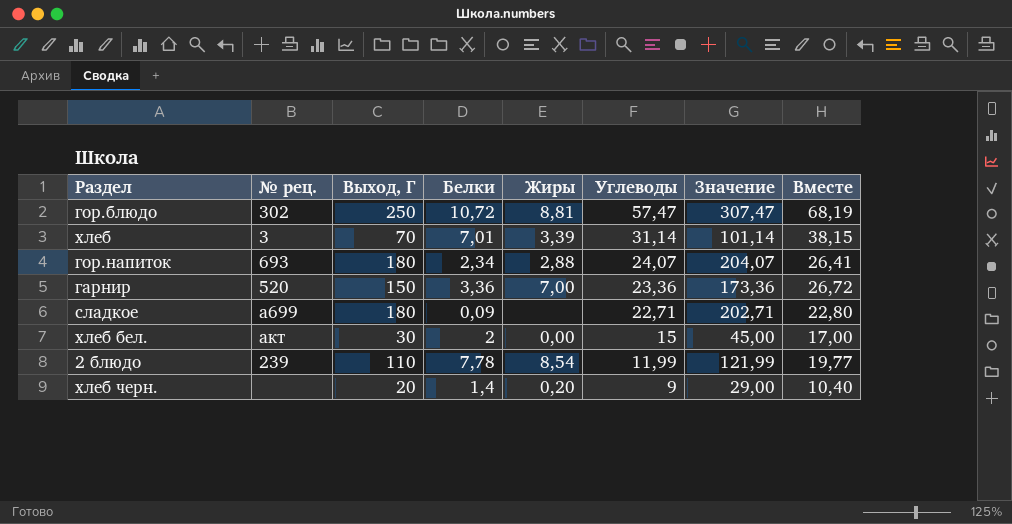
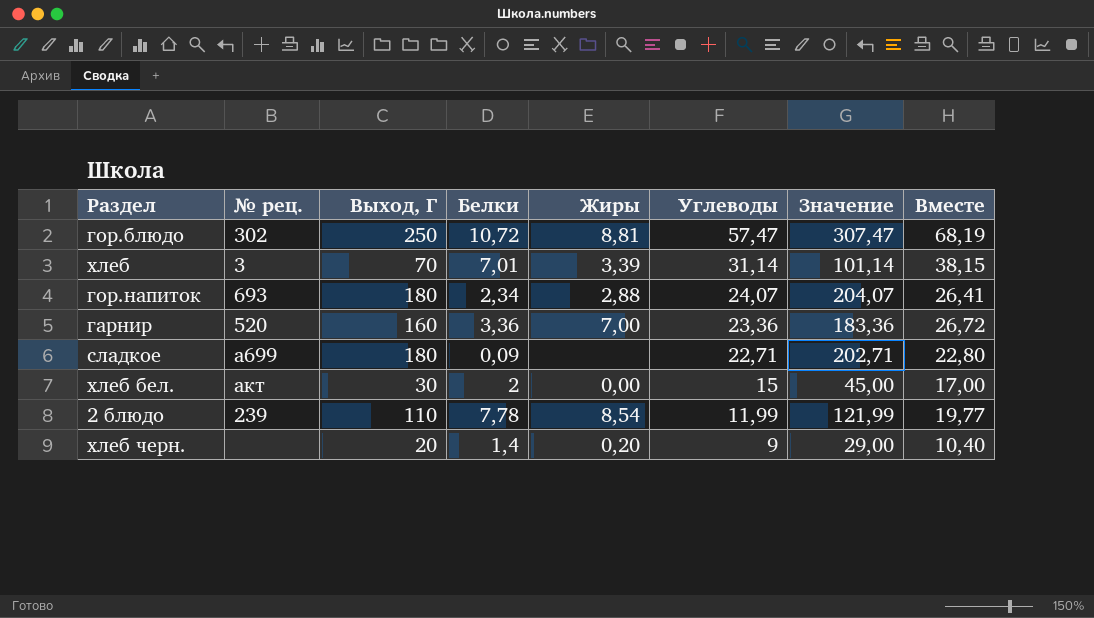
гарнир | Выход, Г: 150 -> 160
гарнир | Значение: 173,36 -> 183,36

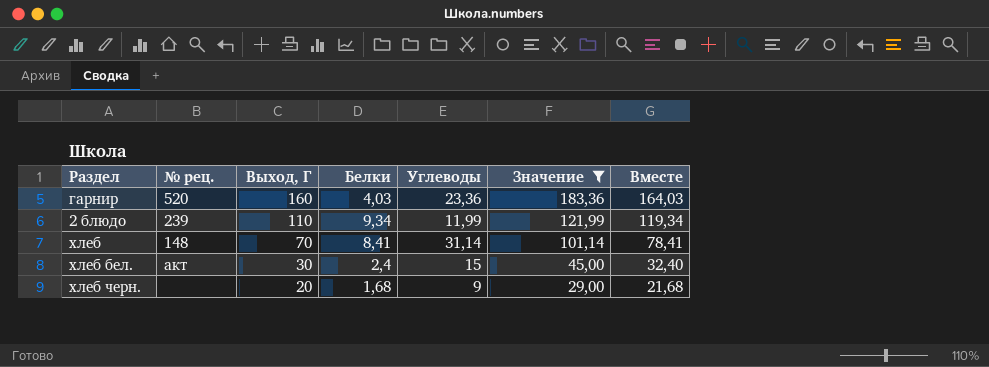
filter: none -> Значение <= 183,36
row order: Углеводы descending -> Выход, Г descending
column Жиры | position: 5 -> none
column Вместе | formula: [Белки] + [Углеводы] -> [Выход, Г] + [Белки]
гарнир | Белки: 3,36 -> 4,03
2 блюдо | Белки: 7,78 -> 9,34
хлеб | № рец.: 3 -> 148
хлеб | Белки: 7,01 -> 8,41
хлеб бел. | Белки: 2 -> 2,4
хлеб черн. | Белки: 1,4 -> 1,68

